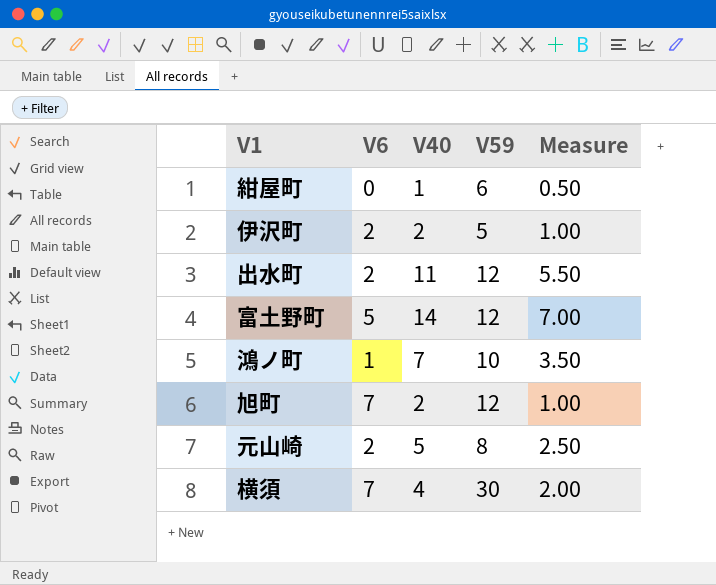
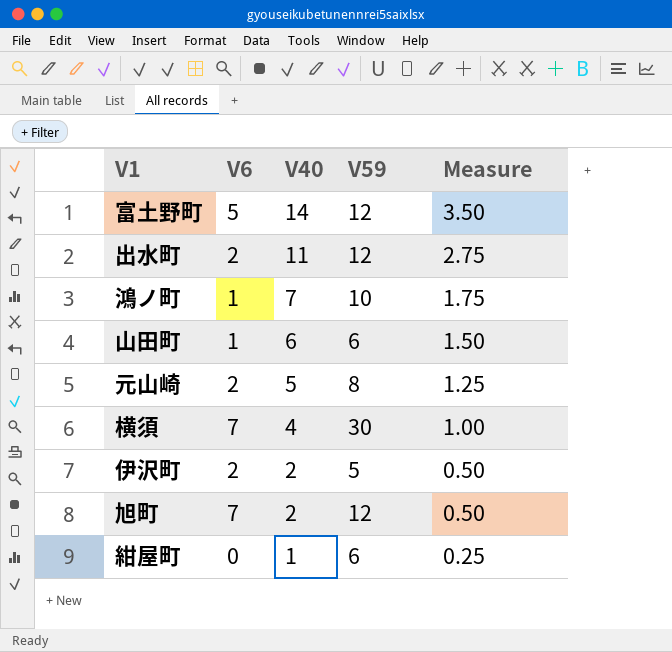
row order: none -> V40 descending
column Measure | formula: [V40] * 0.5 -> [V40] * 0.25
row 山田町: none -> 1 | 6 | 6 | 1.50

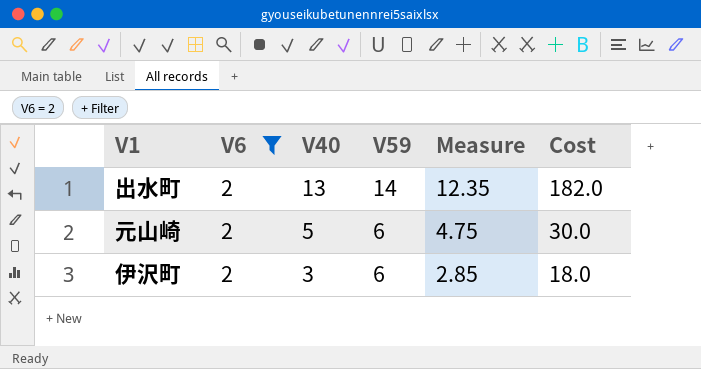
filter: none -> V6 = 2
column Measure | formula: [V40] * 0.25 -> [V40] * 0.95
column Cost | formula: none -> [V40] * [V59]
出水町 | V40: 11 -> 13
出水町 | V59: 12 -> 14
元山崎 | V59: 8 -> 6
伊沢町 | V40: 2 -> 3
伊沢町 | V59: 5 -> 6

